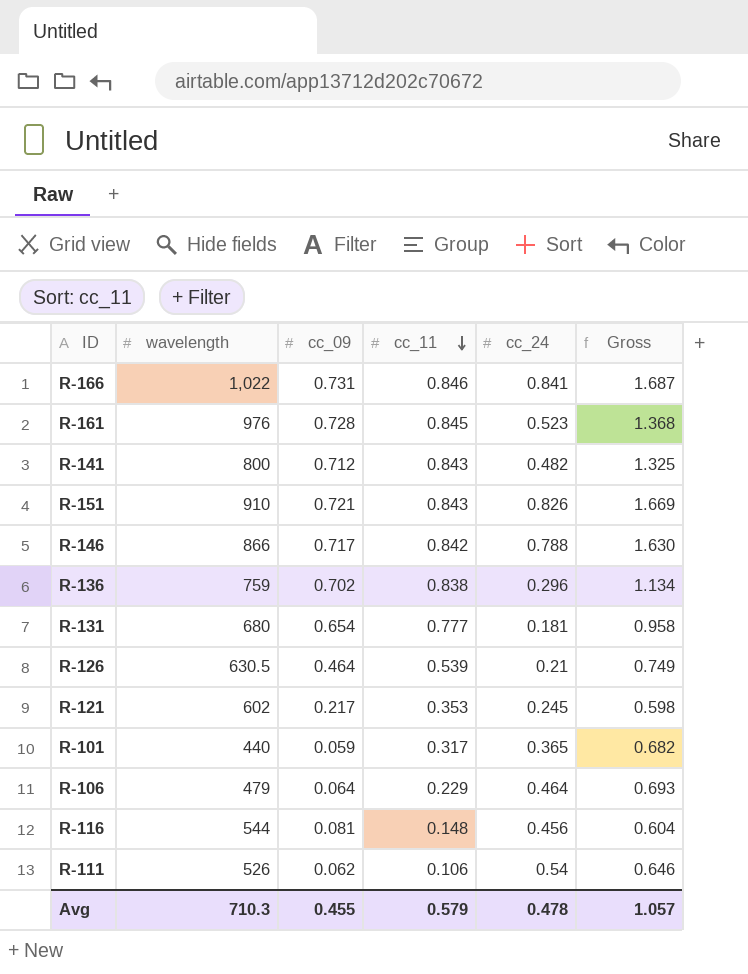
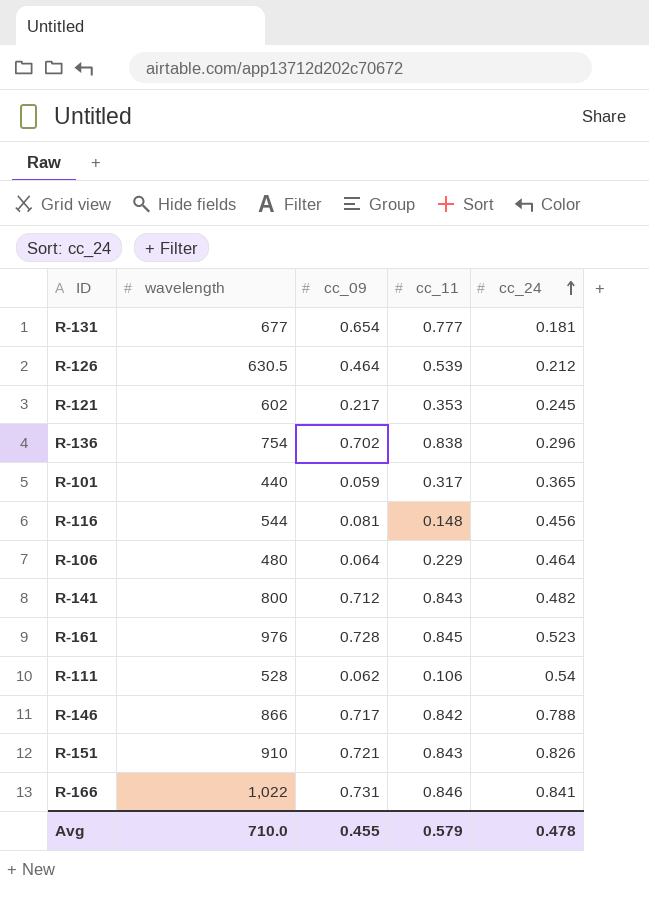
row order: cc_11 descending -> cc_24 ascending
column Gross | formula: [cc_11] + [cc_24] -> none
R-131 | wavelength: 680 -> 677
R-126 | cc_24: 0.21 -> 0.212
R-136 | wavelength: 759 -> 754
R-106 | wavelength: 479 -> 480
R-111 | wavelength: 526 -> 528
Avg | wavelength: 710.3 -> 710.0

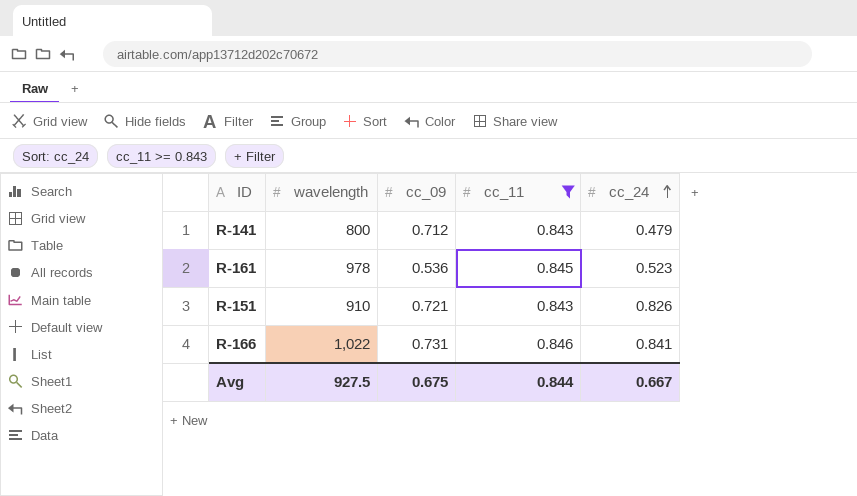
filter: none -> cc_11 >= 0.843
R-141 | cc_24: 0.482 -> 0.479
R-161 | wavelength: 976 -> 978
R-161 | cc_09: 0.728 -> 0.536
Avg | wavelength: 710.0 -> 927.5
Avg | cc_09: 0.455 -> 0.675
Avg | cc_11: 0.579 -> 0.844
Avg | cc_24: 0.478 -> 0.667

